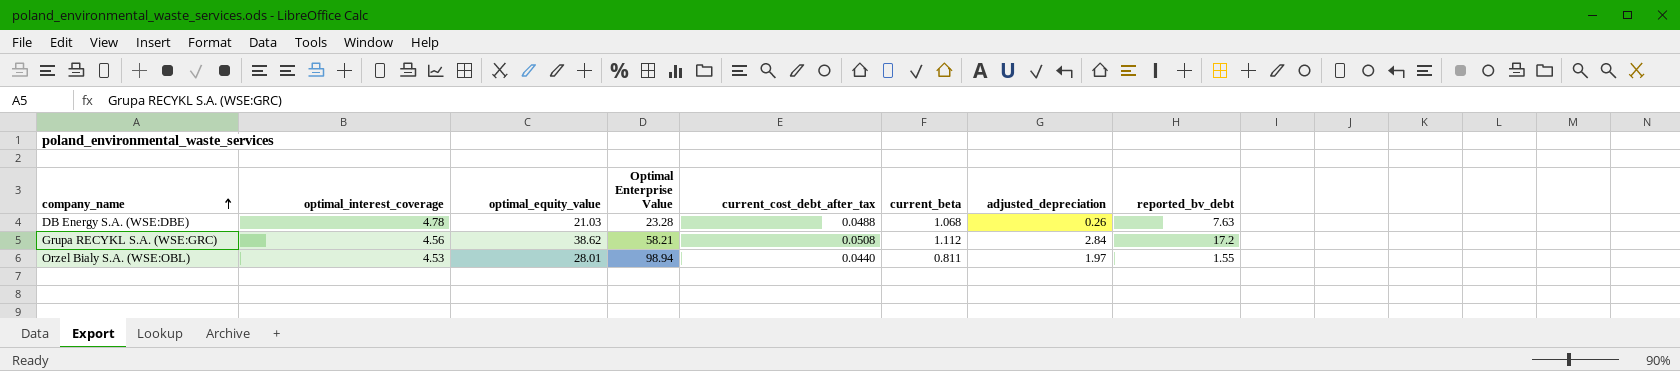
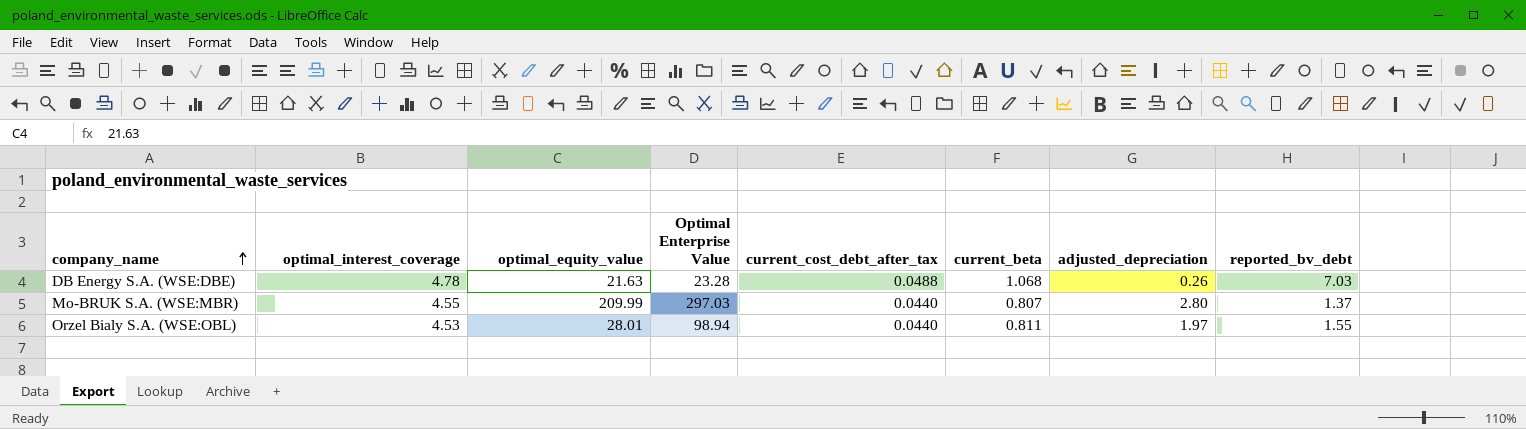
row Grupa RECYKL S.A. (WSE:GRC): 4.56 | 38.62 | 58.21 | 0.0508 | 1.112 | 2.84 | 17.2 -> none
DB Energy S.A. (WSE:DBE) | optimal_equity_value: 21.03 -> 21.63
DB Energy S.A. (WSE:DBE) | reported_bv_debt: 7.63 -> 7.03
row Mo-BRUK S.A. (WSE:MBR): none -> 4.55 | 209.99 | 297.03 | 0.0440 | 0.807 | 2.80 | 1.37

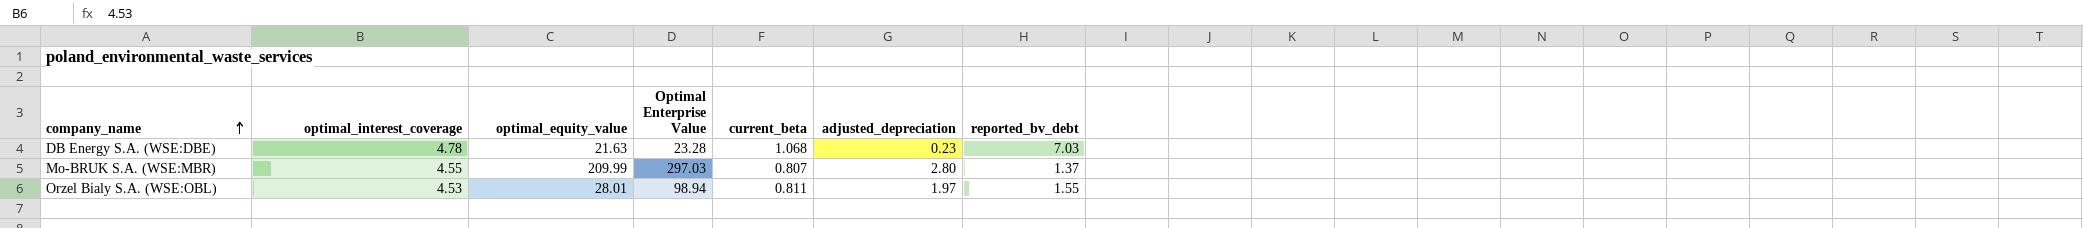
column current_cost_debt_after_tax | position: 5 -> none
DB Energy S.A. (WSE:DBE) | adjusted_depreciation: 0.26 -> 0.23

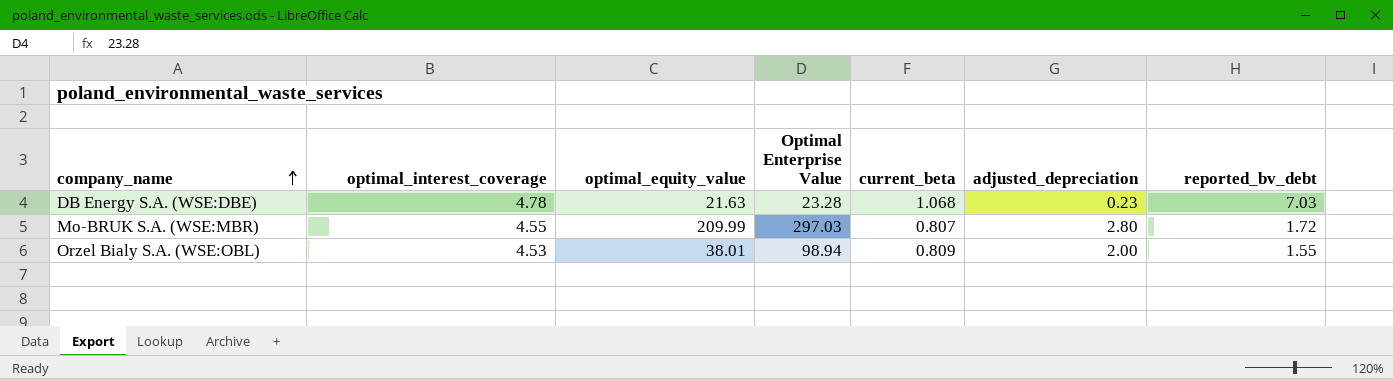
Mo-BRUK S.A. (WSE:MBR) | reported_bv_debt: 1.37 -> 1.72
Orzel Bialy S.A. (WSE:OBL) | optimal_equity_value: 28.01 -> 38.01
Orzel Bialy S.A. (WSE:OBL) | current_beta: 0.811 -> 0.809
Orzel Bialy S.A. (WSE:OBL) | adjusted_depreciation: 1.97 -> 2.00

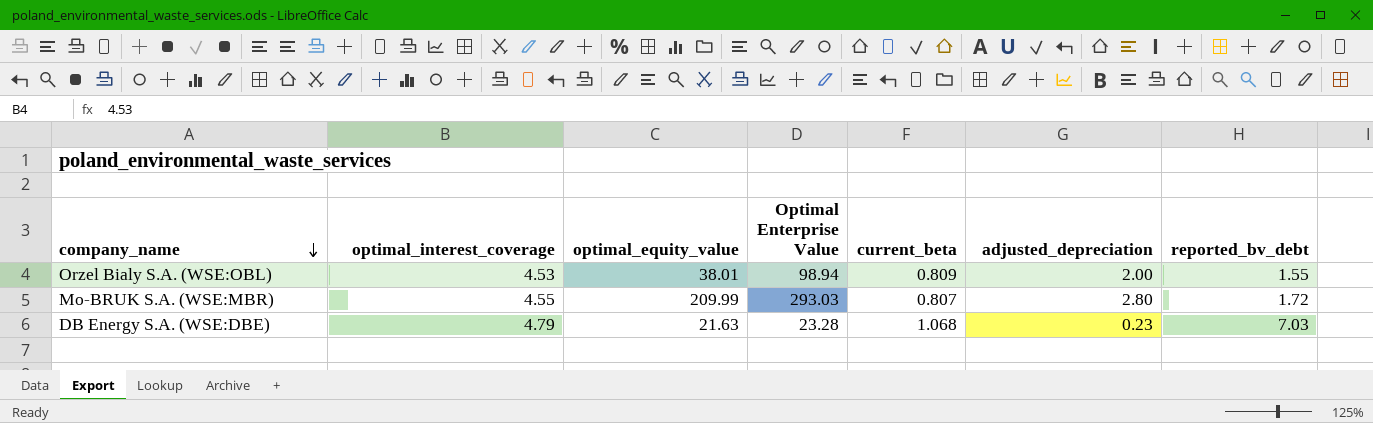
row order: company_name ascending -> company_name descending
Mo-BRUK S.A. (WSE:MBR) | Optimal Enterprise Value: 297.03 -> 293.03
DB Energy S.A. (WSE:DBE) | optimal_interest_coverage: 4.78 -> 4.79

